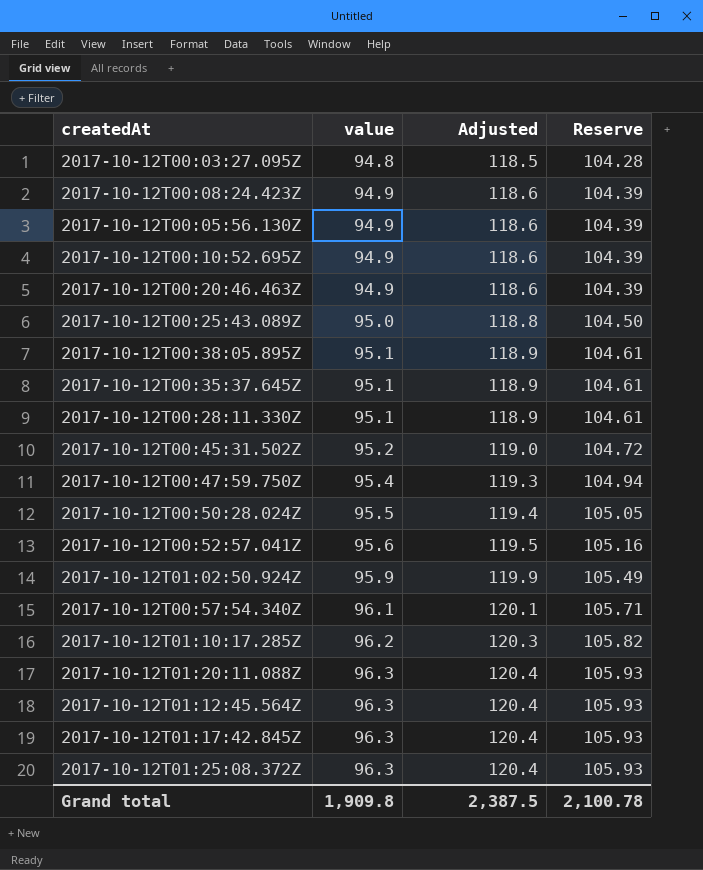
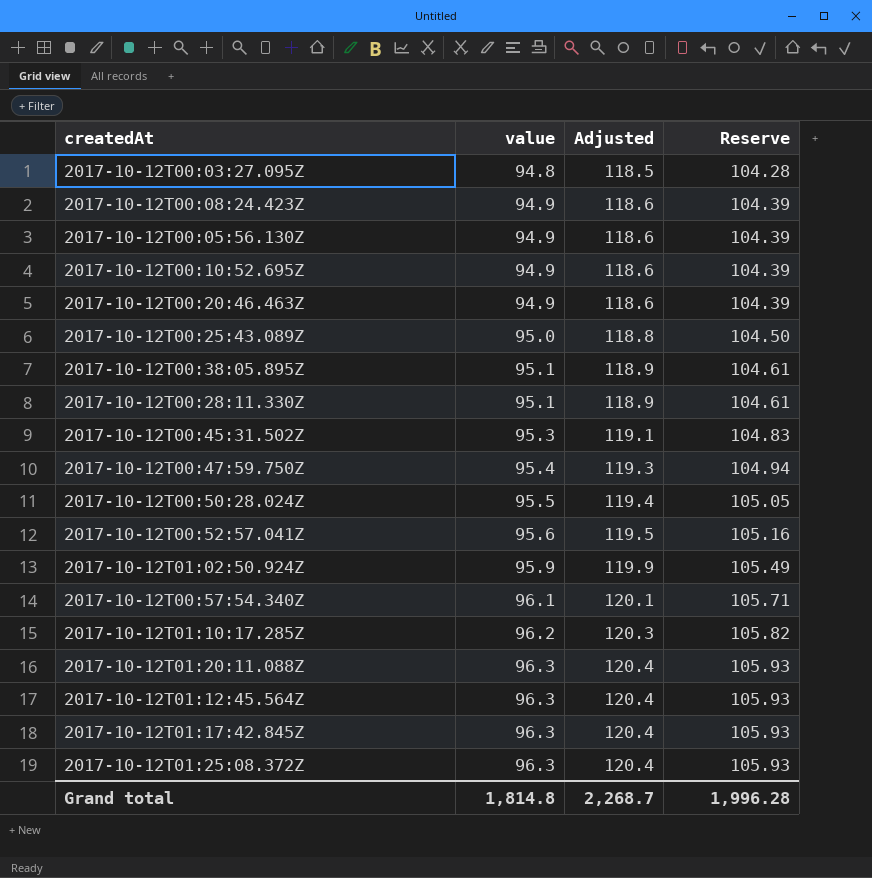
row 2017-10-12T00:35:37.645Z: 95.1 | 118.9 | 104.61 -> none
2017-10-12T00:45:31.502Z | value: 95.2 -> 95.3
2017-10-12T00:45:31.502Z | Adjusted: 119.0 -> 119.1
2017-10-12T00:45:31.502Z | Reserve: 104.72 -> 104.83
Grand total | value: 1,909.8 -> 1,814.8
Grand total | Adjusted: 2,387.5 -> 2,268.7
Grand total | Reserve: 2,100.78 -> 1,996.28

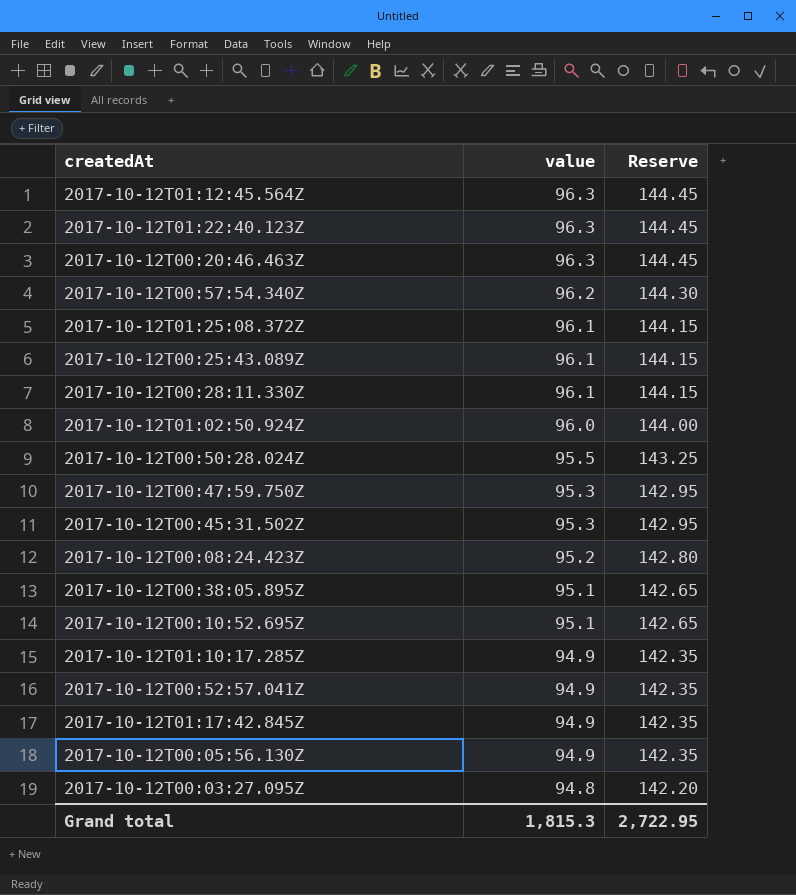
row order: value ascending -> value descending
column Adjusted | formula: [value] * 1.25 -> none
column Reserve | formula: [value] * 1.1 -> [value] * 1.5
row 2017-10-12T01:20:11.088Z: 96.3 | 120.4 | 105.93 -> none
row 2017-10-12T01:22:40.123Z: none -> 96.3 | 144.45
2017-10-12T00:20:46.463Z | value: 94.9 -> 96.3
2017-10-12T00:57:54.340Z | value: 96.1 -> 96.2
2017-10-12T01:25:08.372Z | value: 96.3 -> 96.1
2017-10-12T00:25:43.089Z | value: 95.0 -> 96.1
2017-10-12T00:28:11.330Z | value: 95.1 -> 96.1
2017-10-12T01:02:50.924Z | value: 95.9 -> 96.0
2017-10-12T00:47:59.750Z | value: 95.4 -> 95.3
2017-10-12T00:08:24.423Z | value: 94.9 -> 95.2
2017-10-12T00:10:52.695Z | value: 94.9 -> 95.1
2017-10-12T01:10:17.285Z | value: 96.2 -> 94.9
2017-10-12T00:52:57.041Z | value: 95.6 -> 94.9
2017-10-12T01:17:42.845Z | value: 96.3 -> 94.9
Grand total | value: 1,814.8 -> 1,815.3
Grand total | Reserve: 1,996.28 -> 2,722.95

